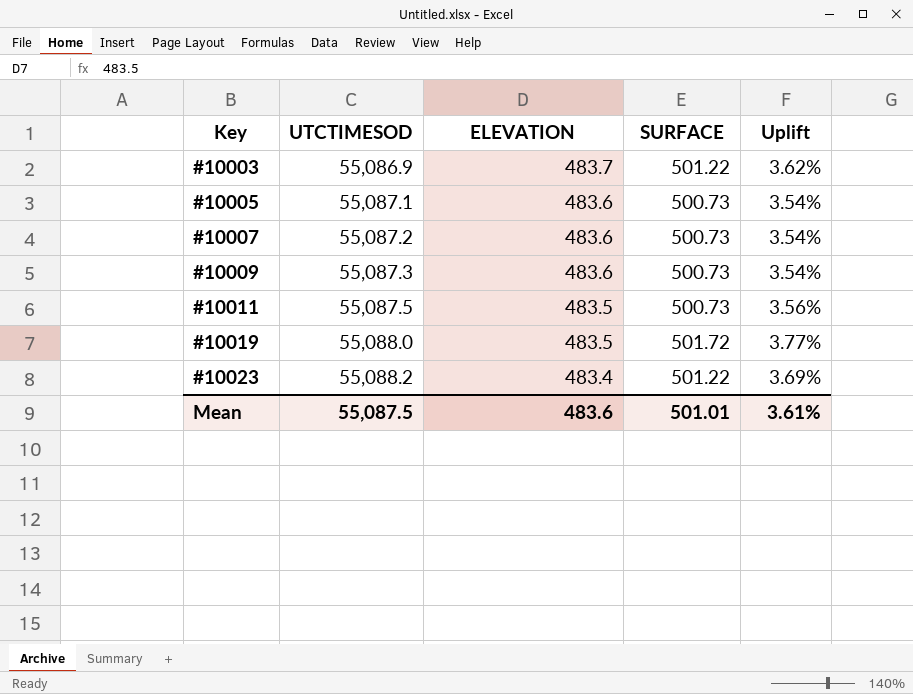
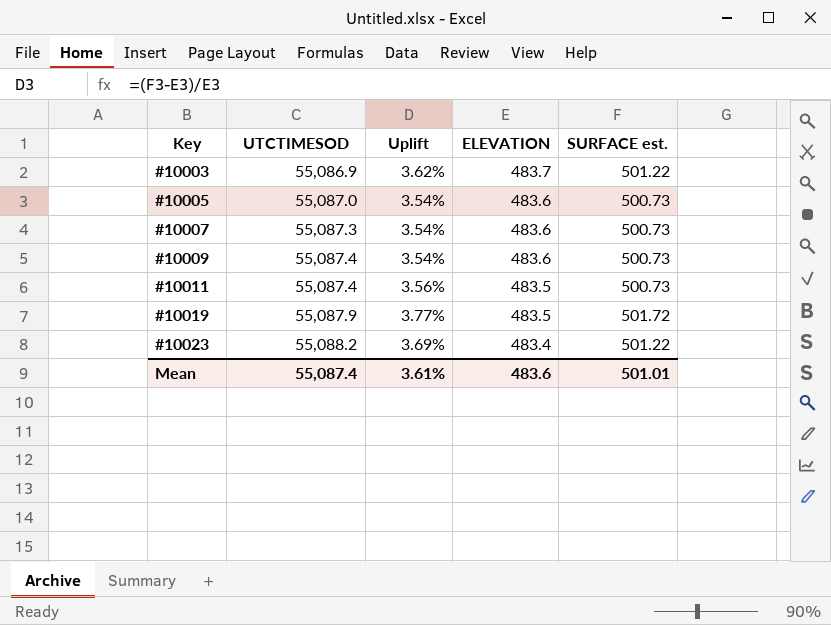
column Uplift | position: 5 -> 3
column name: SURFACE -> SURFACE est.
#10005 | UTCTIMESOD: 55,087.1 -> 55,087.0
#10007 | UTCTIMESOD: 55,087.2 -> 55,087.3
#10009 | UTCTIMESOD: 55,087.3 -> 55,087.4
#10011 | UTCTIMESOD: 55,087.5 -> 55,087.4
#10019 | UTCTIMESOD: 55,088.0 -> 55,087.9
Mean | UTCTIMESOD: 55,087.5 -> 55,087.4

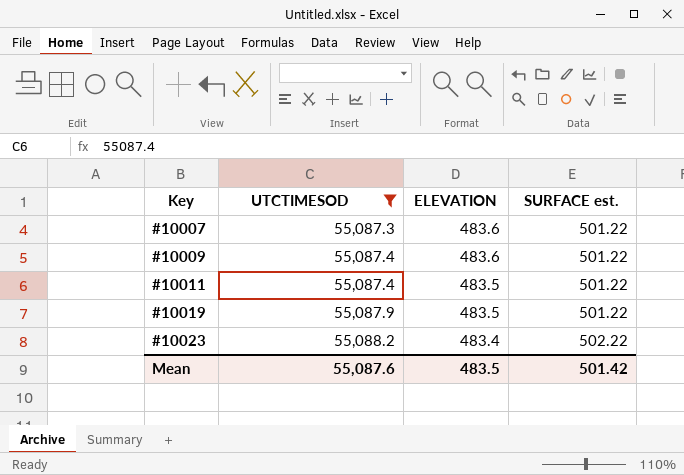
filter: none -> UTCTIMESOD >= 55,087.3
column Uplift | formula: ([SURFACE est.] - [ELEVATION]) / [ELEVATION] -> none
#10007 | SURFACE est.: 500.73 -> 501.22
#10009 | SURFACE est.: 500.73 -> 501.22
#10011 | SURFACE est.: 500.73 -> 501.22
#10019 | SURFACE est.: 501.72 -> 501.22
#10023 | SURFACE est.: 501.22 -> 502.22
Mean | UTCTIMESOD: 55,087.4 -> 55,087.6
Mean | ELEVATION: 483.6 -> 483.5
Mean | SURFACE est.: 501.01 -> 501.42

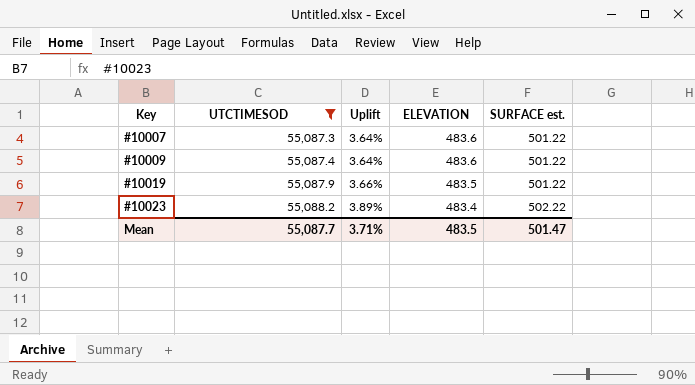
column Uplift | formula: none -> ([SURFACE est.] - [ELEVATION]) / [ELEVATION]
row #10011: 55,087.4 | 483.5 | 501.22 -> none
Mean | UTCTIMESOD: 55,087.6 -> 55,087.7
Mean | SURFACE est.: 501.42 -> 501.47

